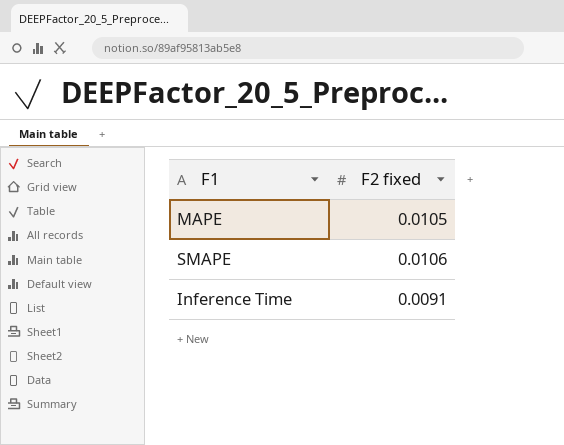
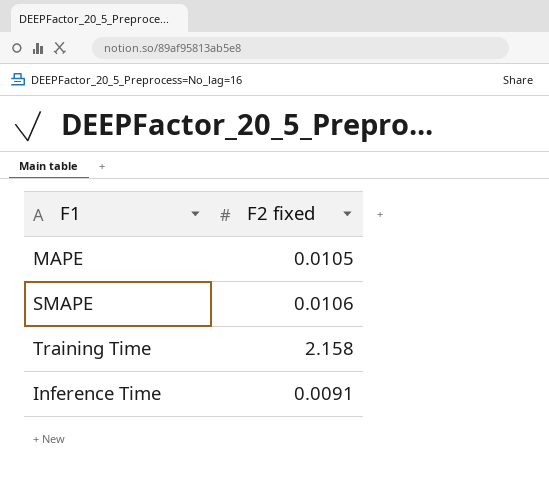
row Training Time: none -> 2.158

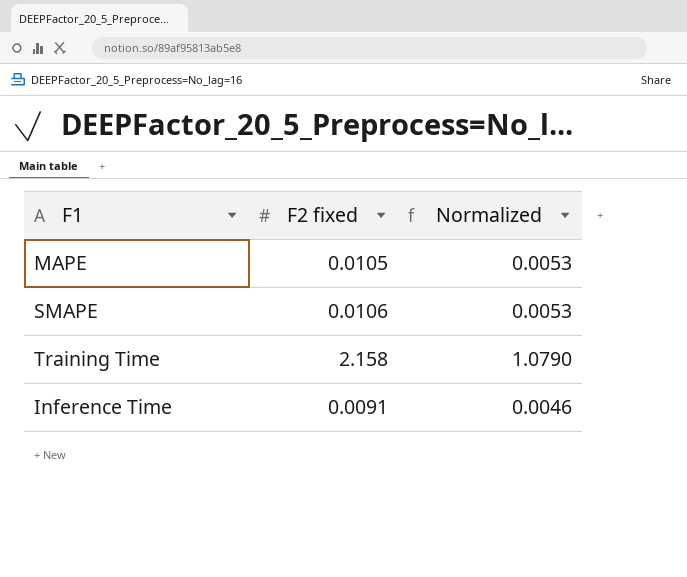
column Normalized | formula: none -> [F2 fixed] * 0.5

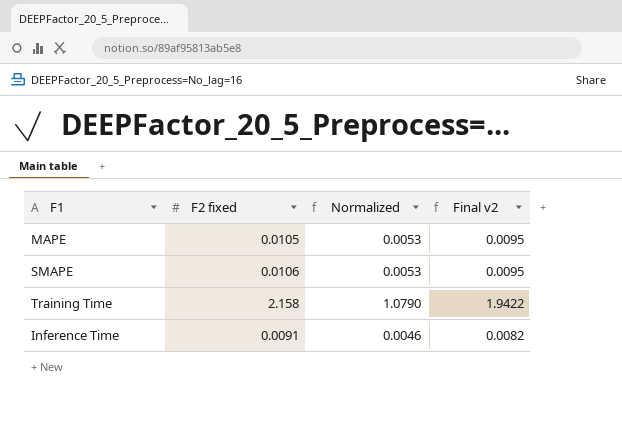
column Final v2 | formula: none -> [F2 fixed] * 0.9

